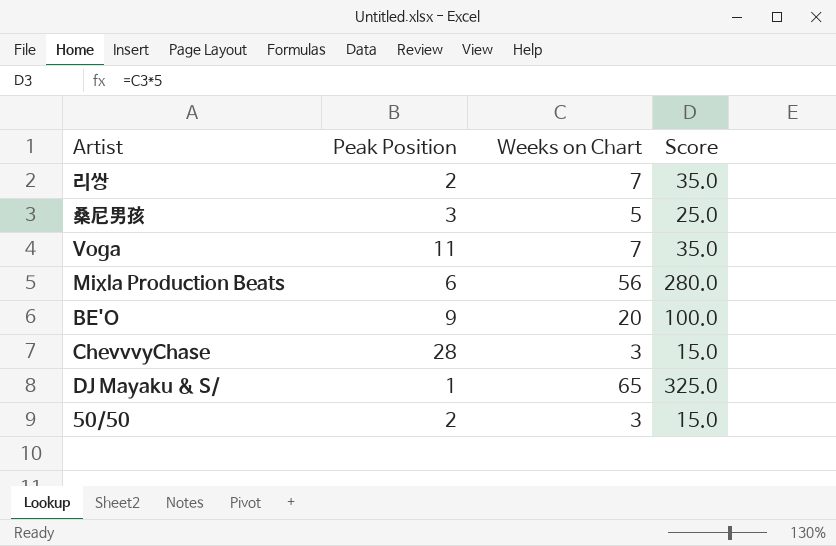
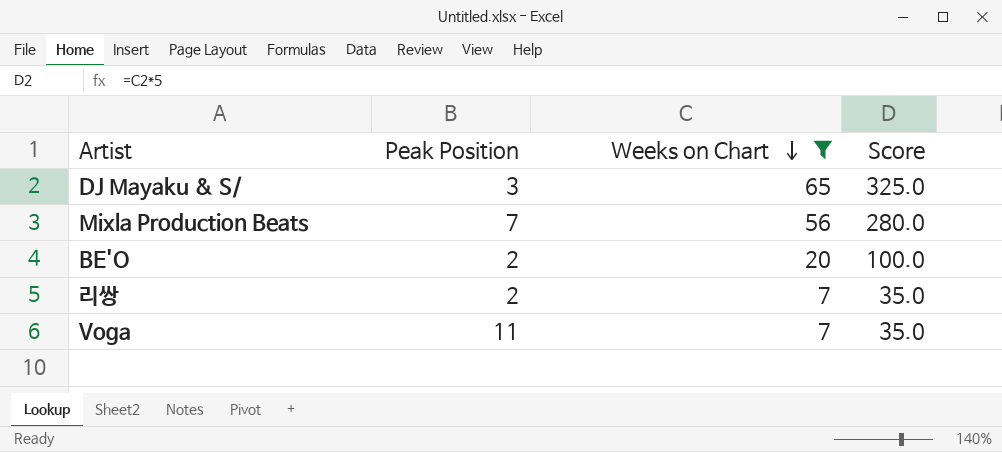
filter: none -> Weeks on Chart >= 7
row order: none -> Weeks on Chart descending
DJ Mayaku & S/ | Peak Position: 1 -> 3
Mixla Production Beats | Peak Position: 6 -> 7
BE'O | Peak Position: 9 -> 2

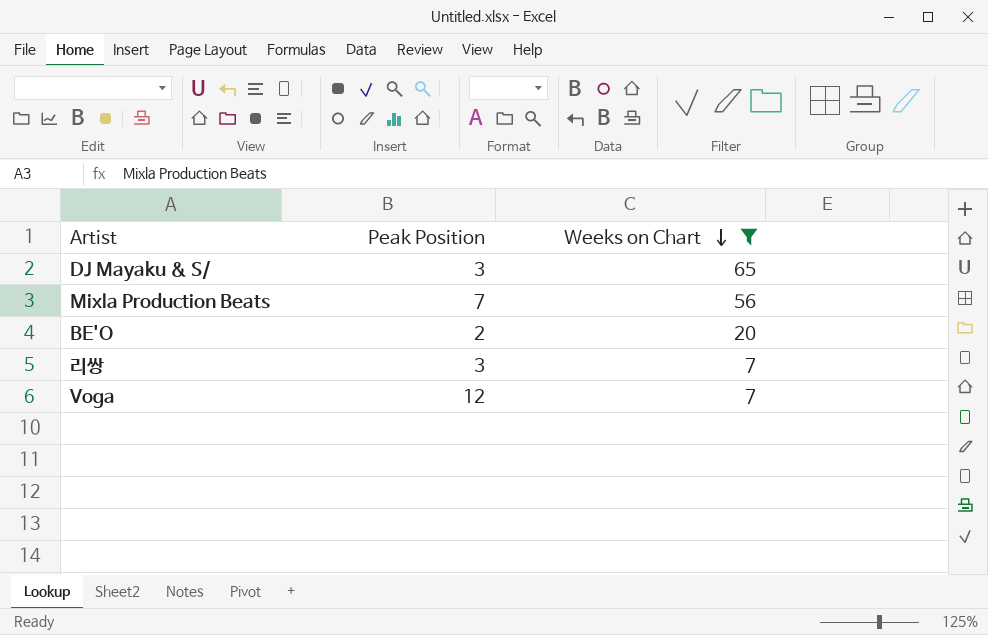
column Score | formula: [Weeks on Chart] * 5 -> none
리쌍 | Peak Position: 2 -> 3
Voga | Peak Position: 11 -> 12

